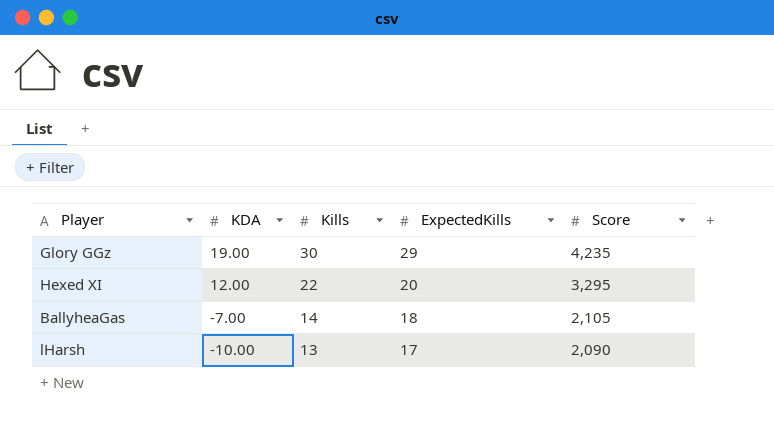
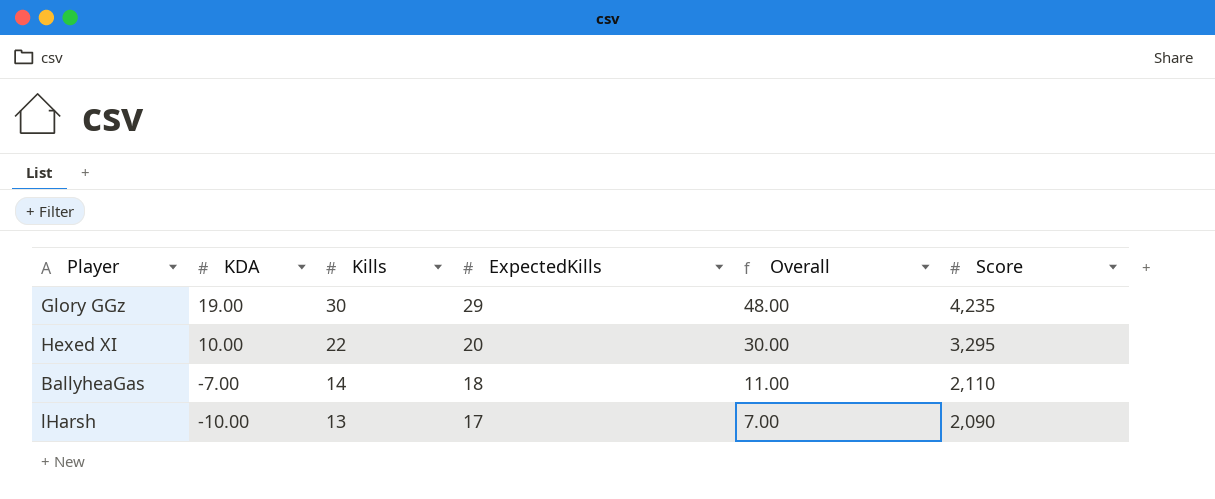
column Overall | formula: none -> [KDA] + [ExpectedKills]
Hexed XI | KDA: 12.00 -> 10.00
BallyheaGas | Score: 2,105 -> 2,110

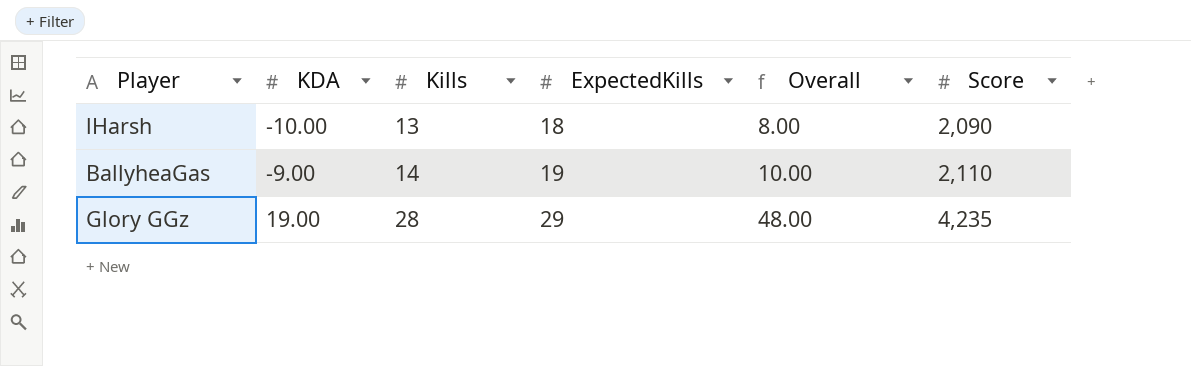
row order: KDA descending -> KDA ascending
row Hexed XI: 10.00 | 22 | 20 | 30.00 | 3,295 -> none
lHarsh | ExpectedKills: 17 -> 18
lHarsh | Overall: 7.00 -> 8.00
BallyheaGas | KDA: -7.00 -> -9.00
BallyheaGas | ExpectedKills: 18 -> 19
BallyheaGas | Overall: 11.00 -> 10.00
Glory GGz | Kills: 30 -> 28

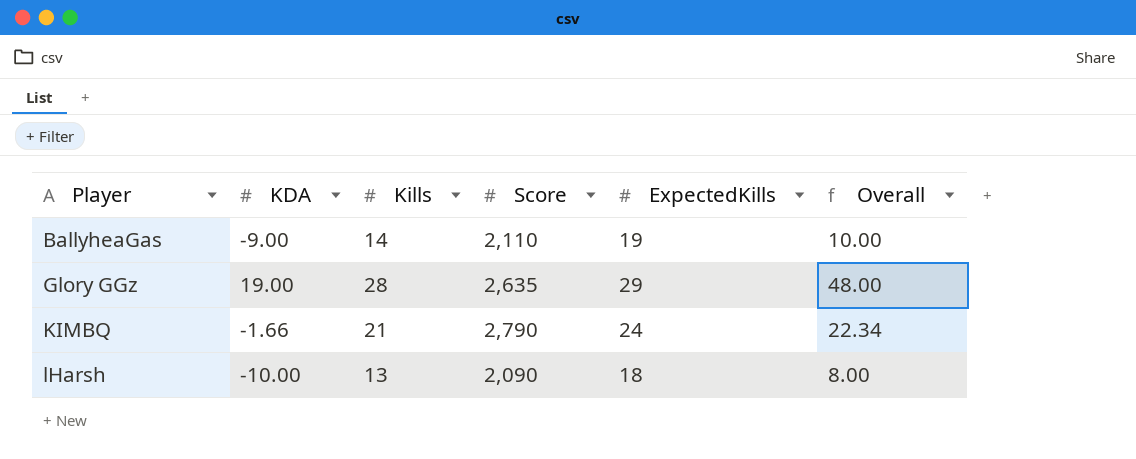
row order: KDA ascending -> Player ascending
column Score | position: 6 -> 4
Glory GGz | Score: 4,235 -> 2,635
row KIMBQ: none -> -1.66 | 21 | 2,790 | 24 | 22.34

